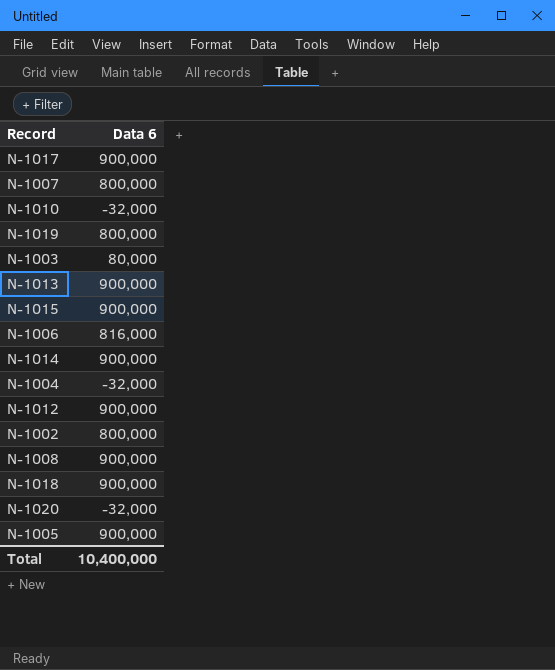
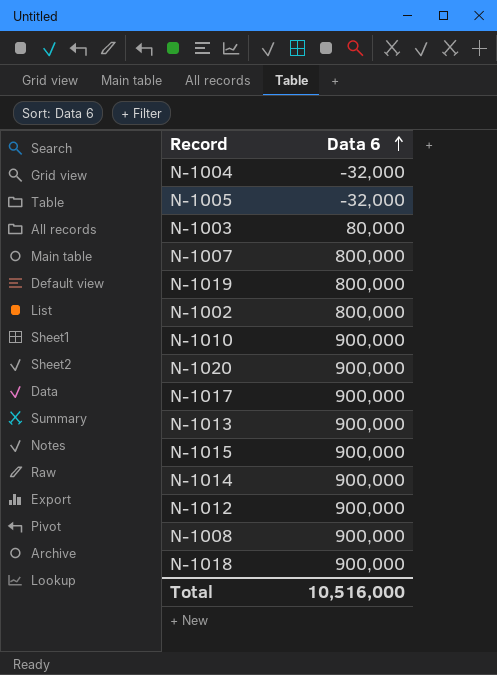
row order: none -> Data 6 ascending
row N-1006: 816,000 -> none
N-1005 | Data 6: 900,000 -> -32,000
N-1010 | Data 6: -32,000 -> 900,000
N-1020 | Data 6: -32,000 -> 900,000
Total | Data 6: 10,400,000 -> 10,516,000

